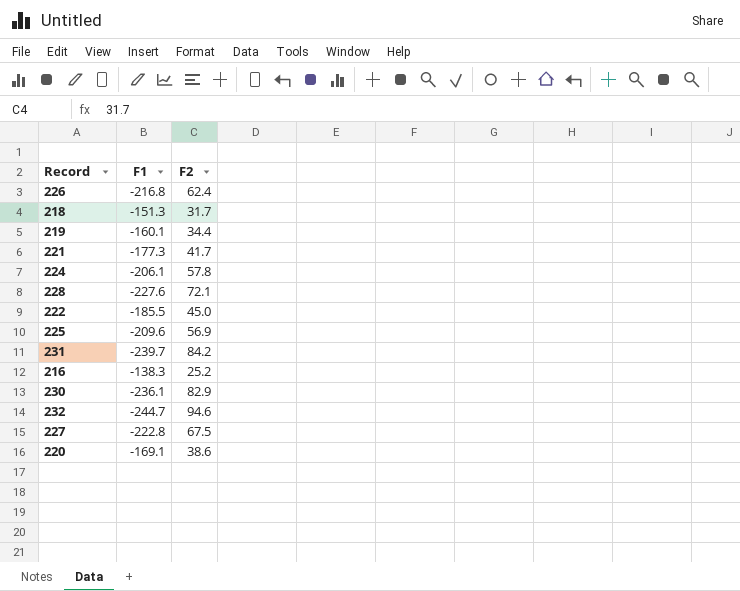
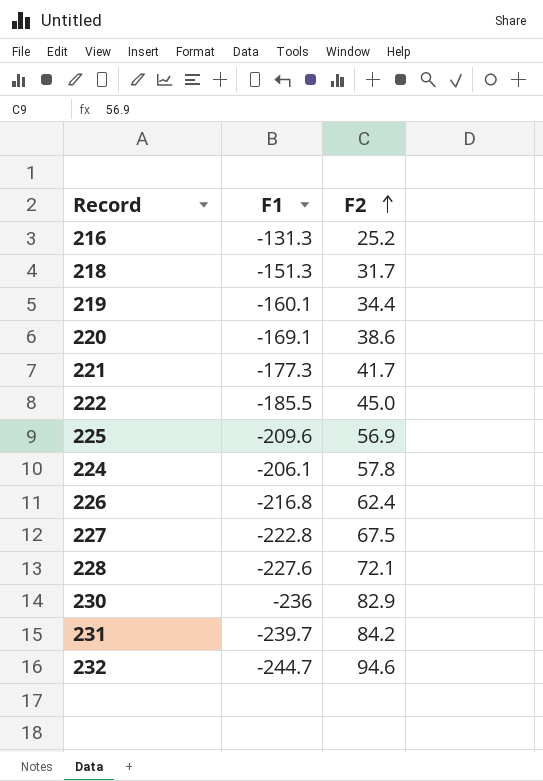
row order: none -> F2 ascending
216 | F1: -138.3 -> -131.3
230 | F1: -236.1 -> -236

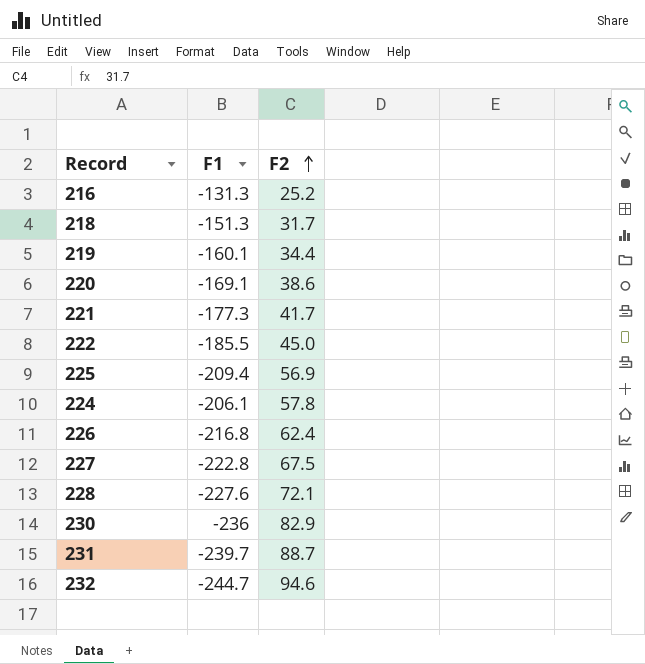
225 | F1: -209.6 -> -209.4
231 | F2: 84.2 -> 88.7

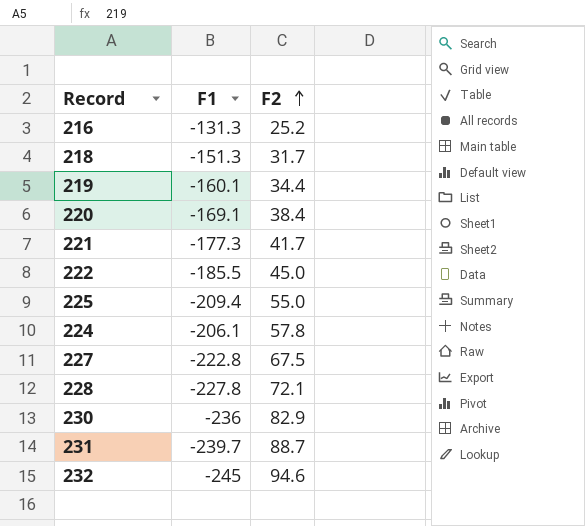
row 226: -216.8 | 62.4 -> none
220 | F2: 38.6 -> 38.4
225 | F2: 56.9 -> 55.0
228 | F1: -227.6 -> -227.8
232 | F1: -244.7 -> -245

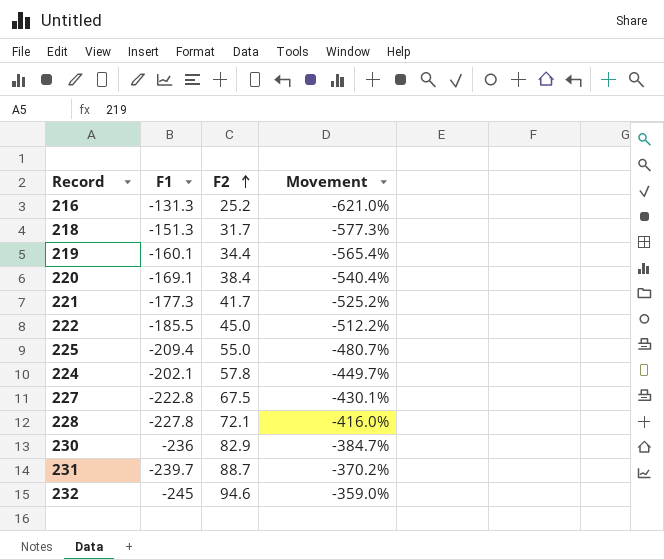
column Movement | formula: none -> ([F1] - [F2]) / [F2]
224 | F1: -206.1 -> -202.1

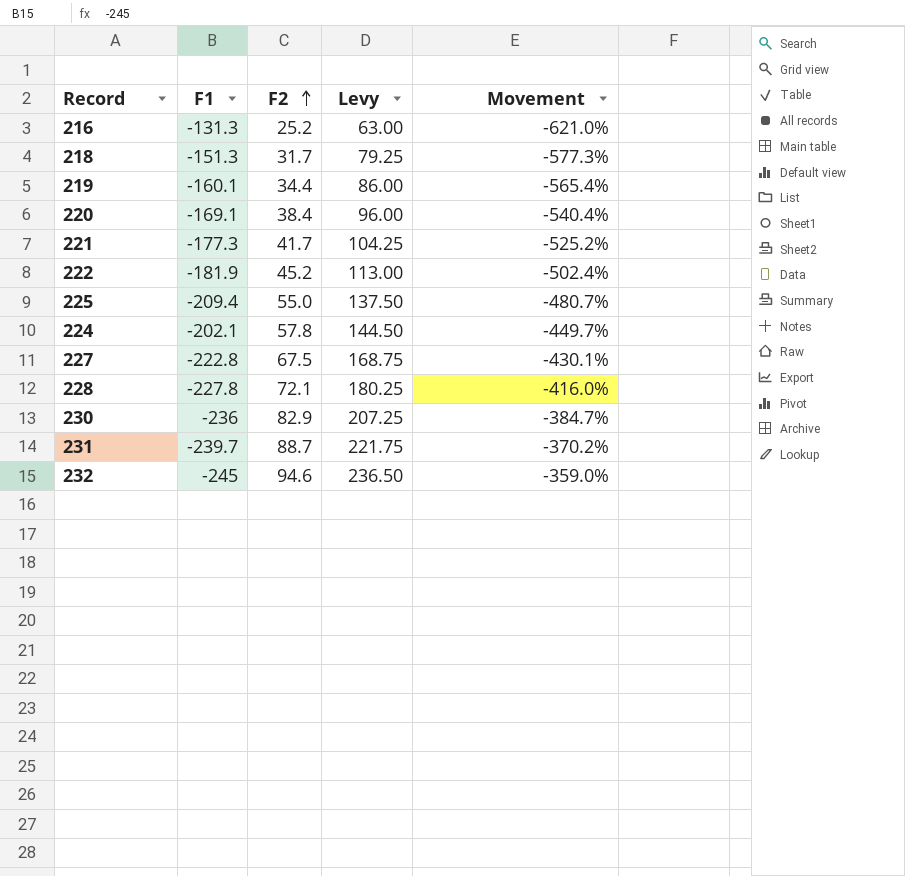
column Levy | formula: none -> [F2] * 2.5
222 | F1: -185.5 -> -181.9
222 | F2: 45.0 -> 45.2
222 | Movement: -512.2% -> -502.4%

